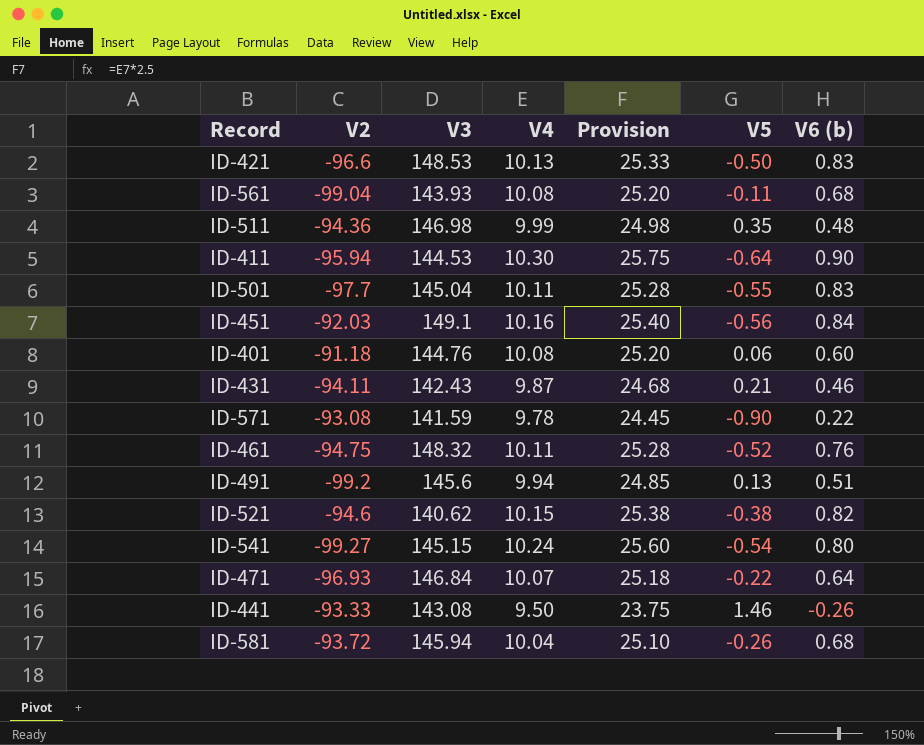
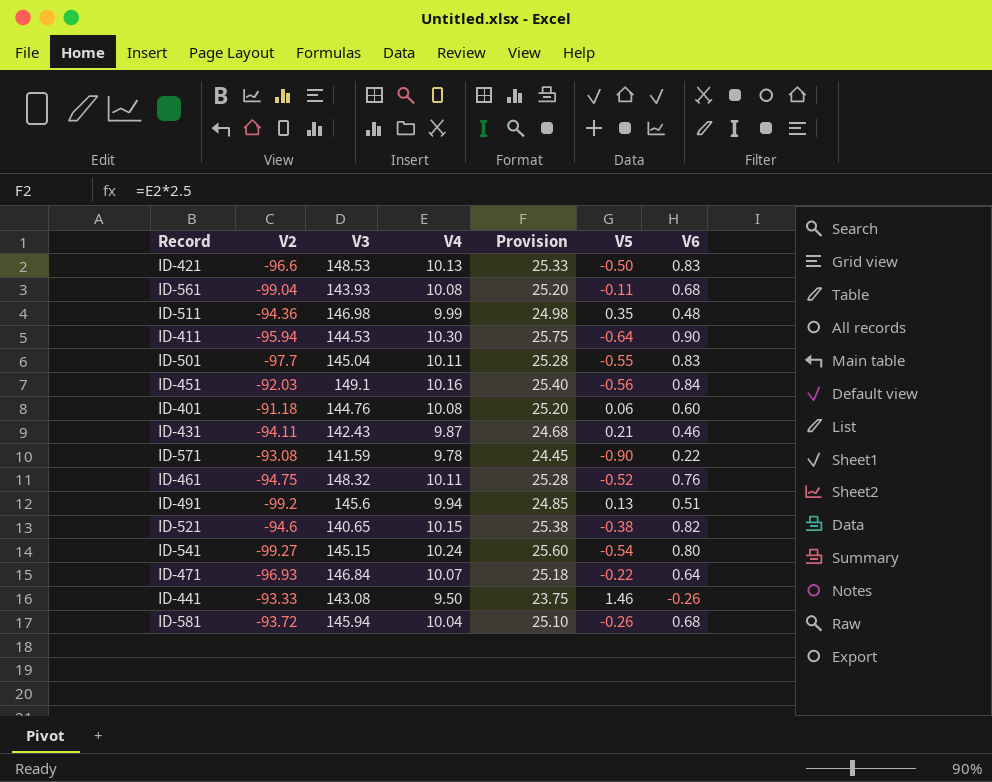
column name: V6 (b) -> V6
ID-521 | V3: 140.62 -> 140.65

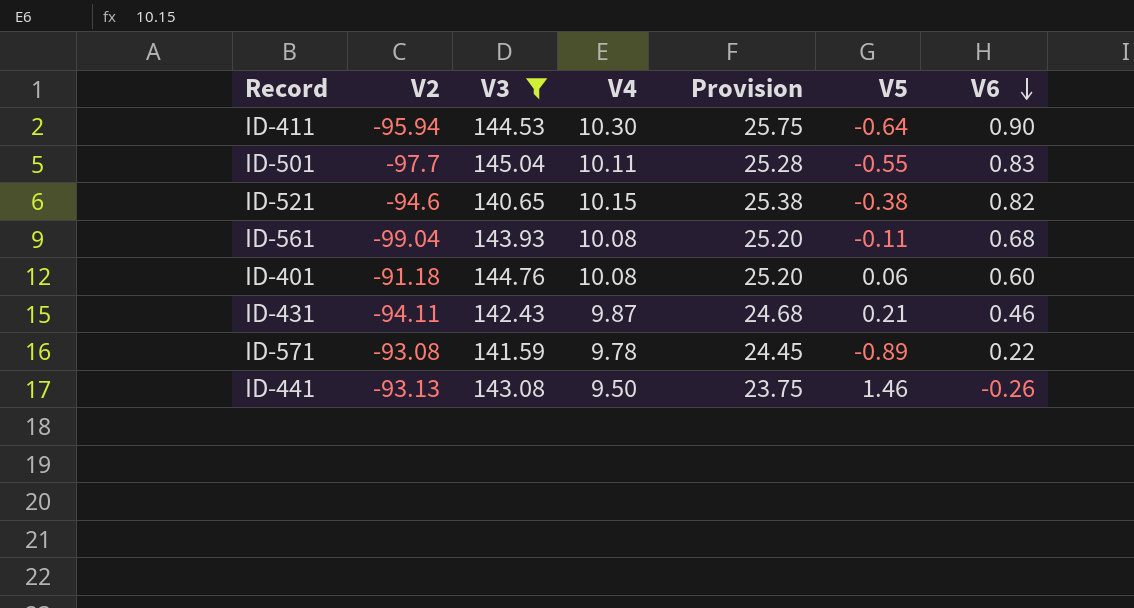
filter: none -> V3 <= 145.04
row order: none -> V6 descending
ID-571 | V5: -0.90 -> -0.89
ID-441 | V2: -93.33 -> -93.13

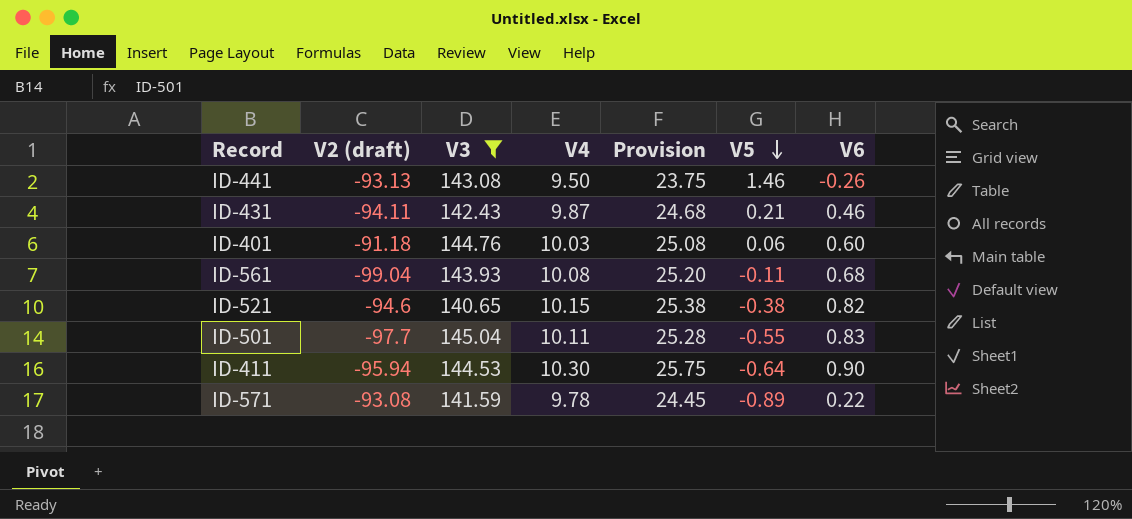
row order: V6 descending -> V5 descending
column name: V2 -> V2 (draft)
ID-401 | V4: 10.08 -> 10.03
ID-401 | Provision: 25.20 -> 25.08

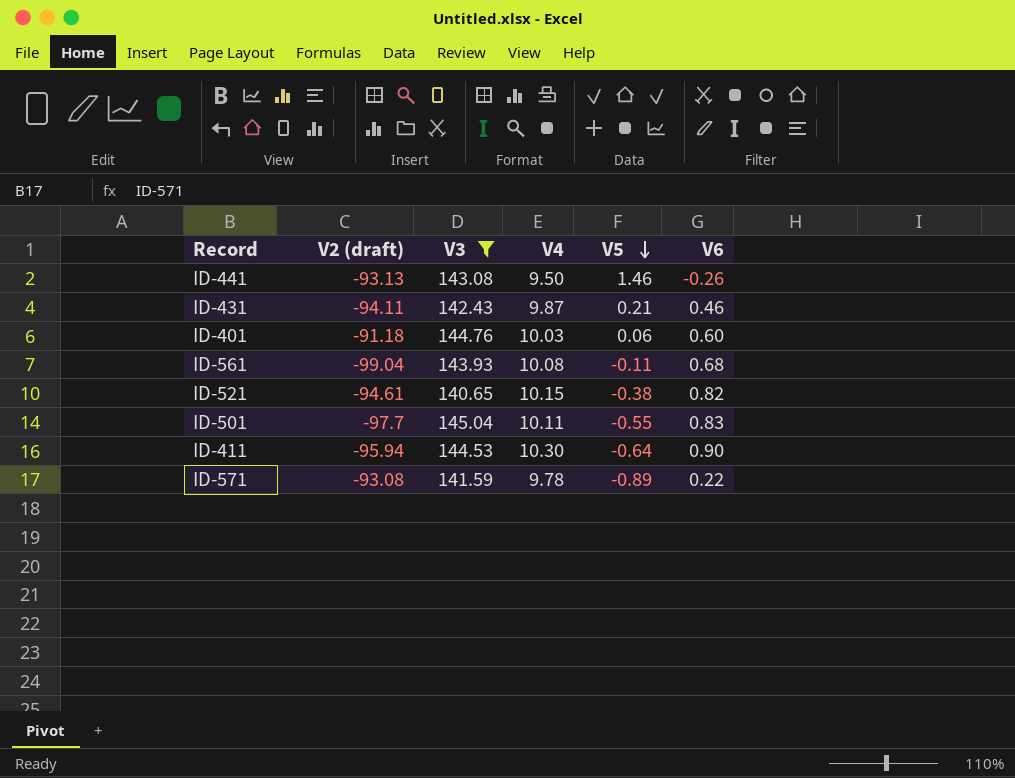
column Provision | formula: [V4] * 2.5 -> none
ID-521 | V2 (draft): -94.6 -> -94.61

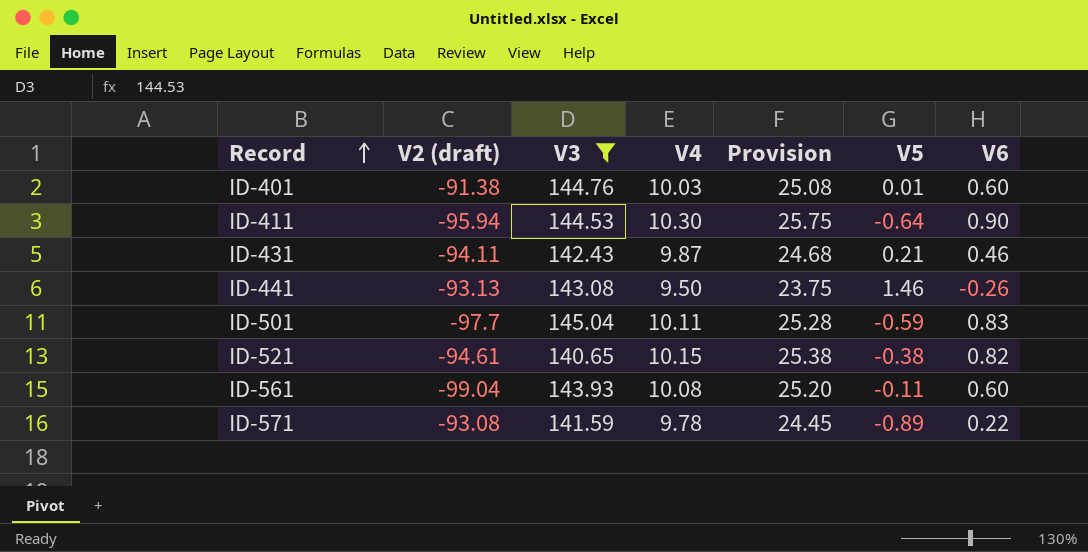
row order: V5 descending -> Record ascending
column Provision | formula: none -> [V4] * 2.5
ID-401 | V2 (draft): -91.18 -> -91.38
ID-401 | V5: 0.06 -> 0.01
ID-501 | V5: -0.55 -> -0.59
ID-561 | V6: 0.68 -> 0.60

